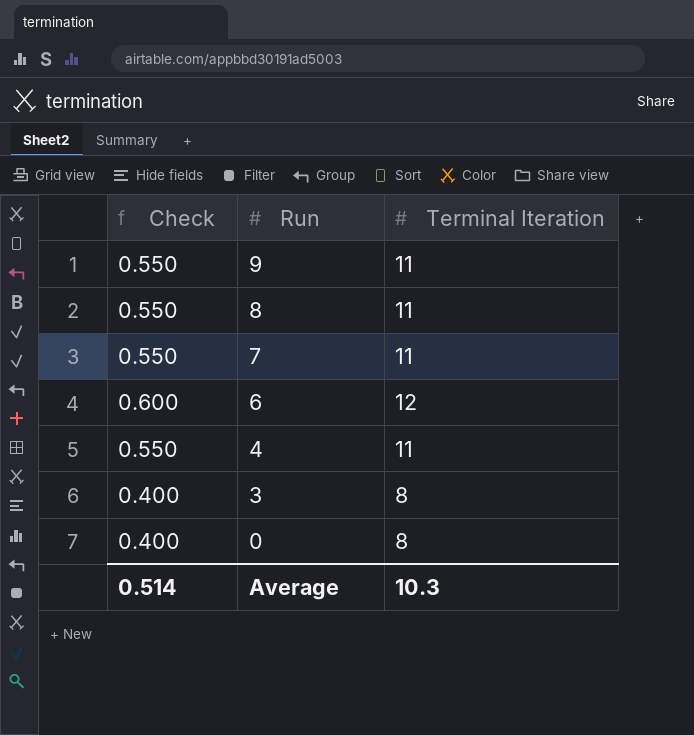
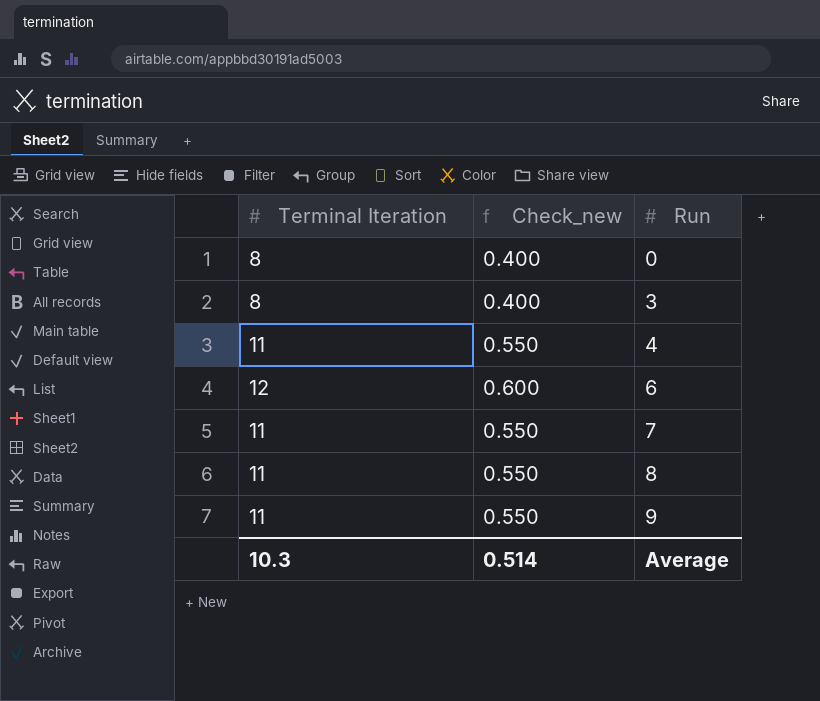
row order: Run descending -> Run ascending
column Terminal Iteration | position: 3 -> 1
column name: Check -> Check_new

